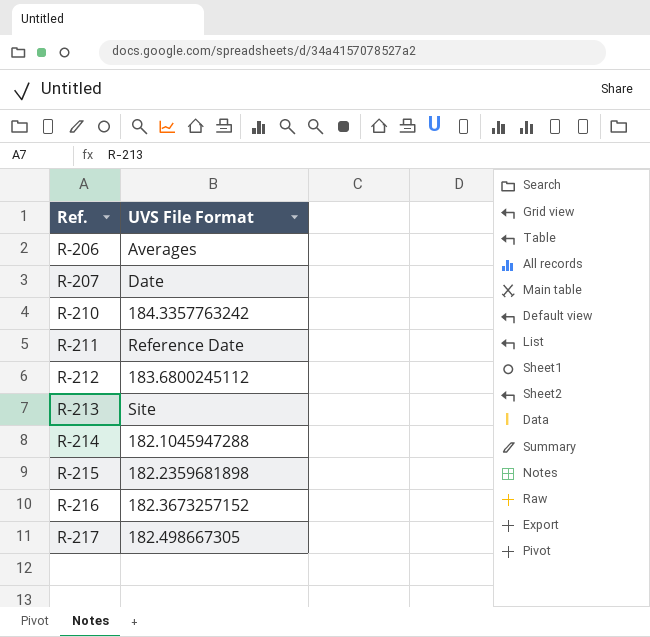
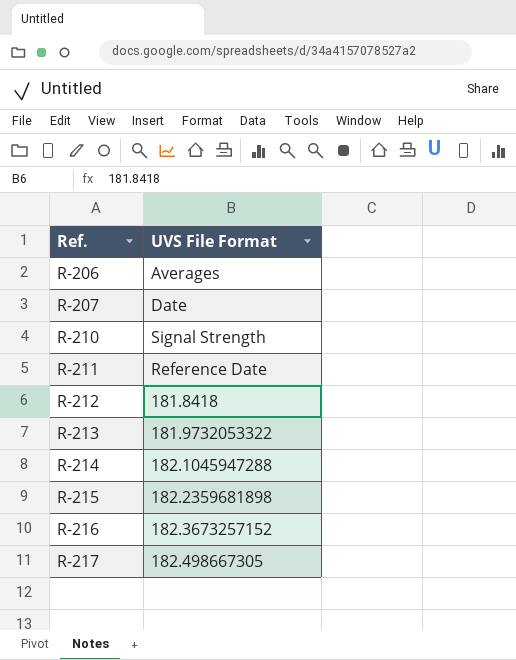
R-210 | UVS File Format: 184.3357763242 -> Signal Strength
R-212 | UVS File Format: 183.6800245112 -> 181.8418
R-213 | UVS File Format: Site -> 181.9732053322

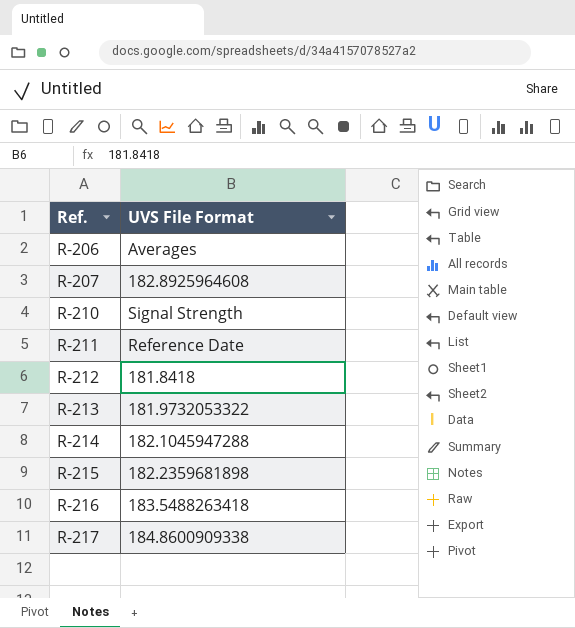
R-207 | UVS File Format: Date -> 182.8925964608
R-216 | UVS File Format: 182.3673257152 -> 183.5488263418
R-217 | UVS File Format: 182.498667305 -> 184.8600909338

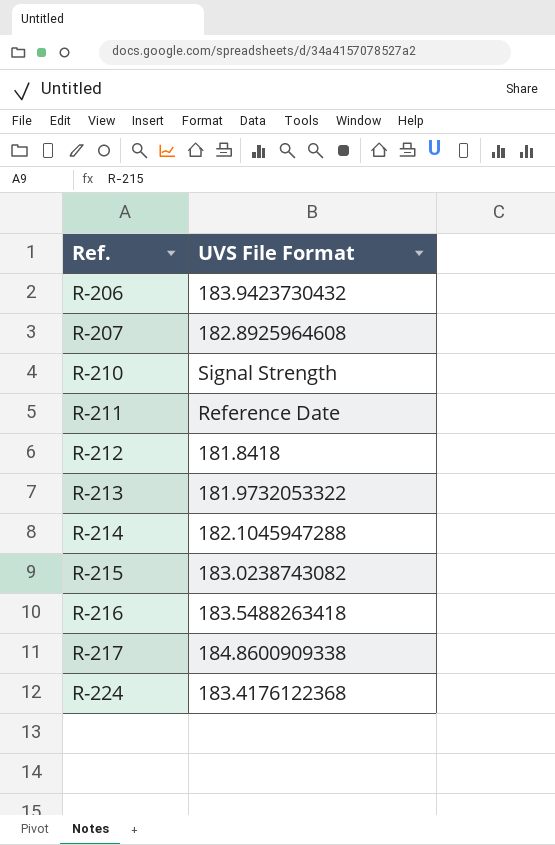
R-206 | UVS File Format: Averages -> 183.9423730432
R-215 | UVS File Format: 182.2359681898 -> 183.0238743082
row R-224: none -> 183.4176122368

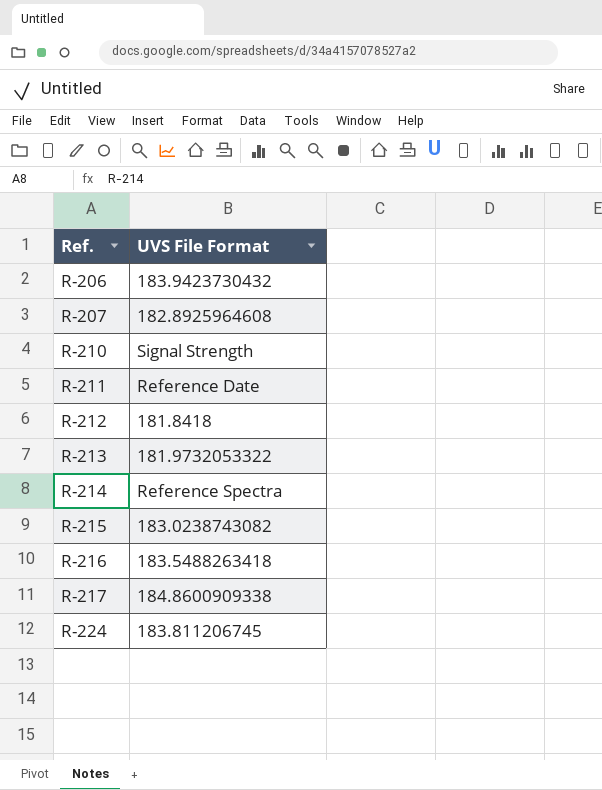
R-214 | UVS File Format: 182.1045947288 -> Reference Spectra
R-224 | UVS File Format: 183.4176122368 -> 183.811206745

